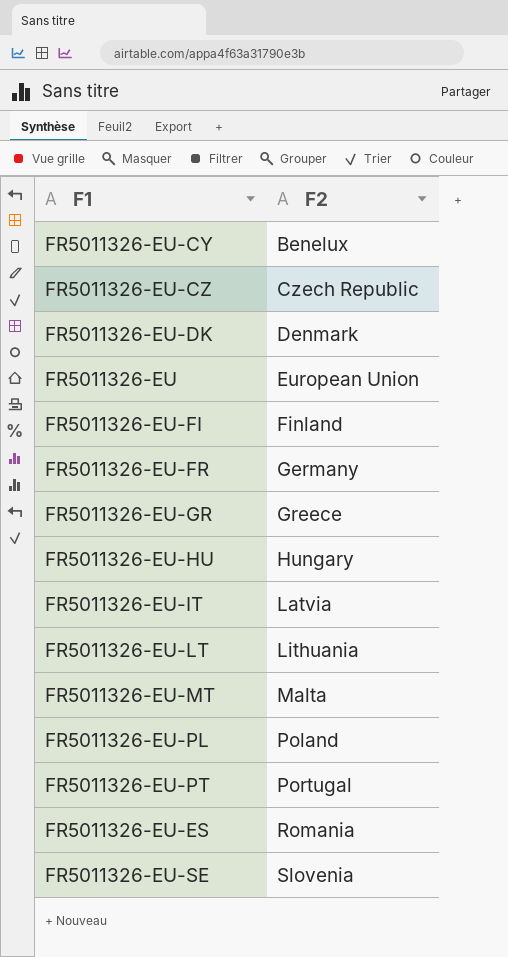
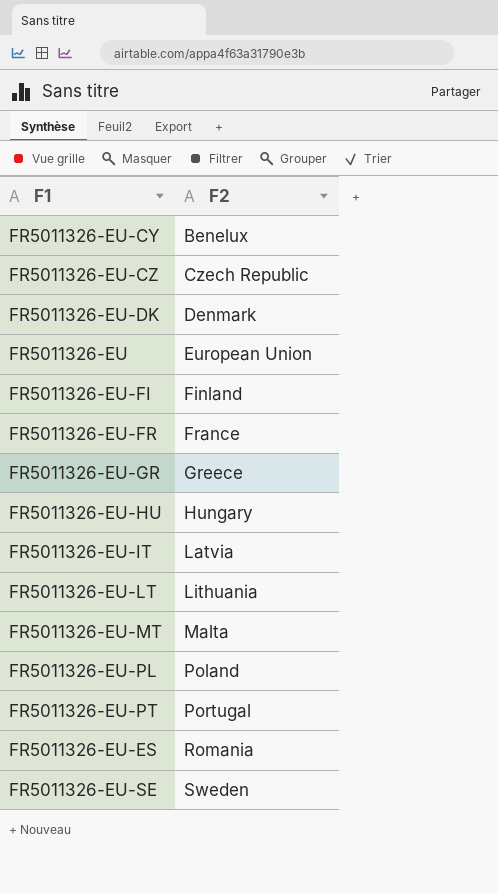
FR5011326-EU-FR | F2: Germany -> France
FR5011326-EU-SE | F2: Slovenia -> Sweden

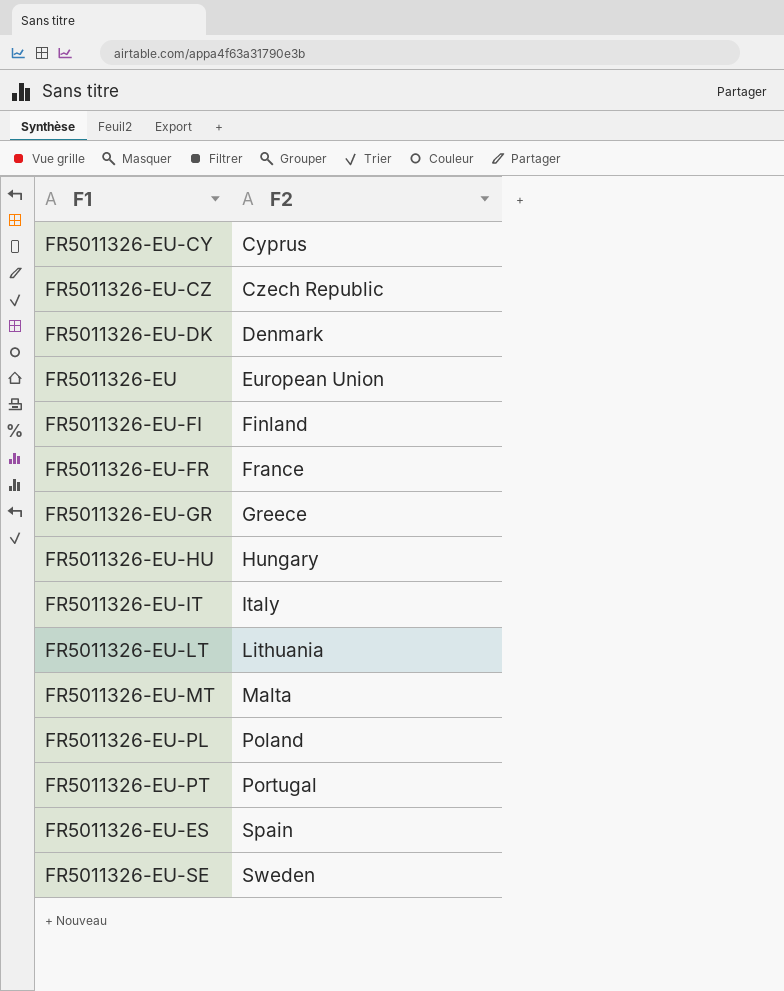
FR5011326-EU-CY | F2: Benelux -> Cyprus
FR5011326-EU-IT | F2: Latvia -> Italy
FR5011326-EU-ES | F2: Romania -> Spain

